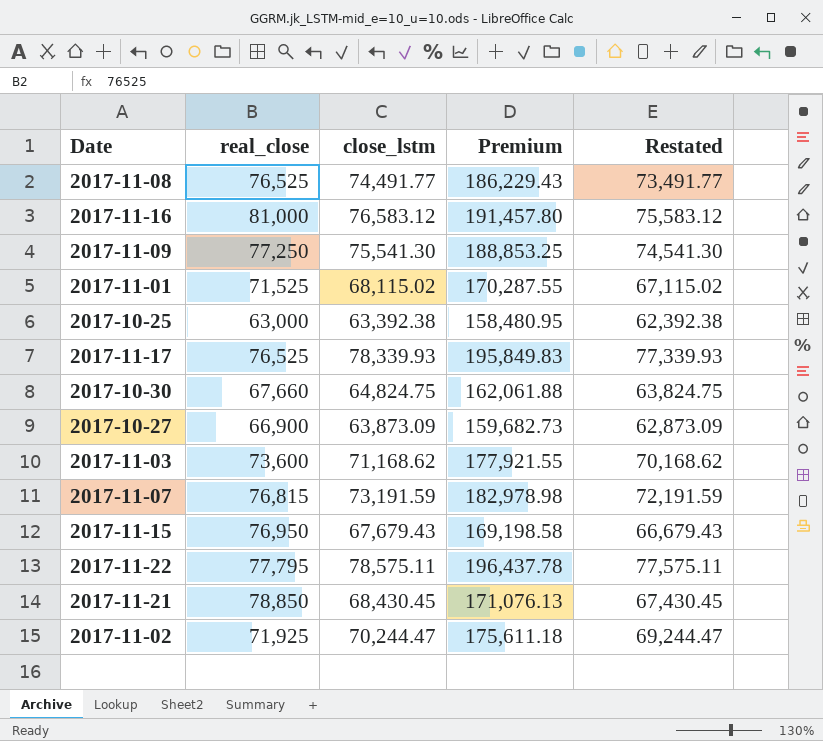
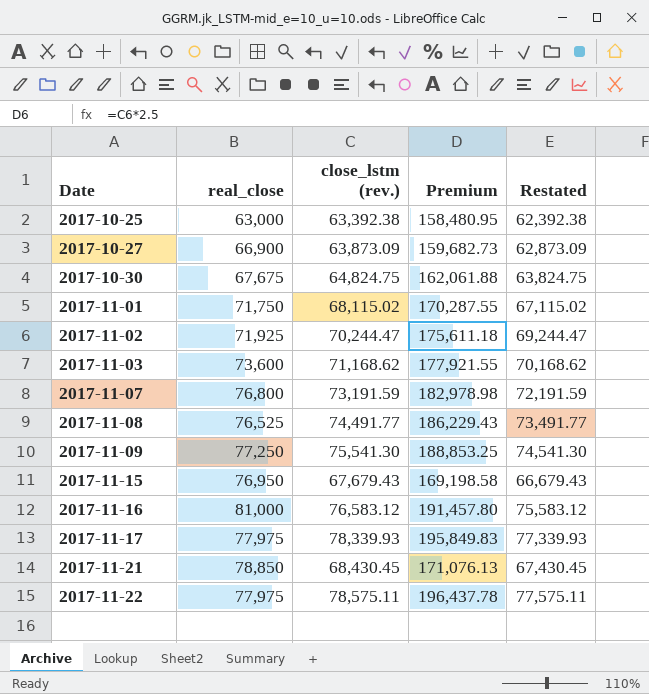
row order: none -> Date ascending
column name: close_lstm -> close_lstm (rev.)
2017-10-30 | real_close: 67,660 -> 67,675
2017-11-01 | real_close: 71,525 -> 71,750
2017-11-07 | real_close: 76,815 -> 76,800
2017-11-17 | real_close: 76,525 -> 77,975
2017-11-22 | real_close: 77,795 -> 77,975

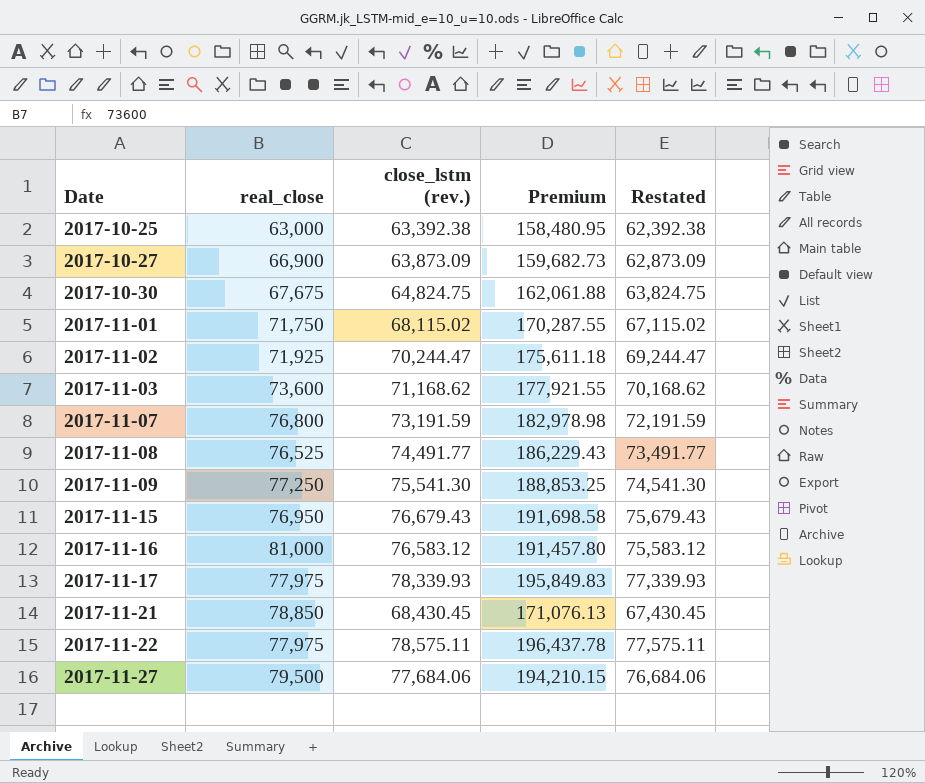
2017-11-15 | close_lstm (rev.): 67,679.43 -> 76,679.43
2017-11-15 | Premium: 169,198.58 -> 191,698.58
2017-11-15 | Restated: 66,679.43 -> 75,679.43
row 2017-11-27: none -> 79,500 | 77,684.06 | 194,210.15 | 76,684.06

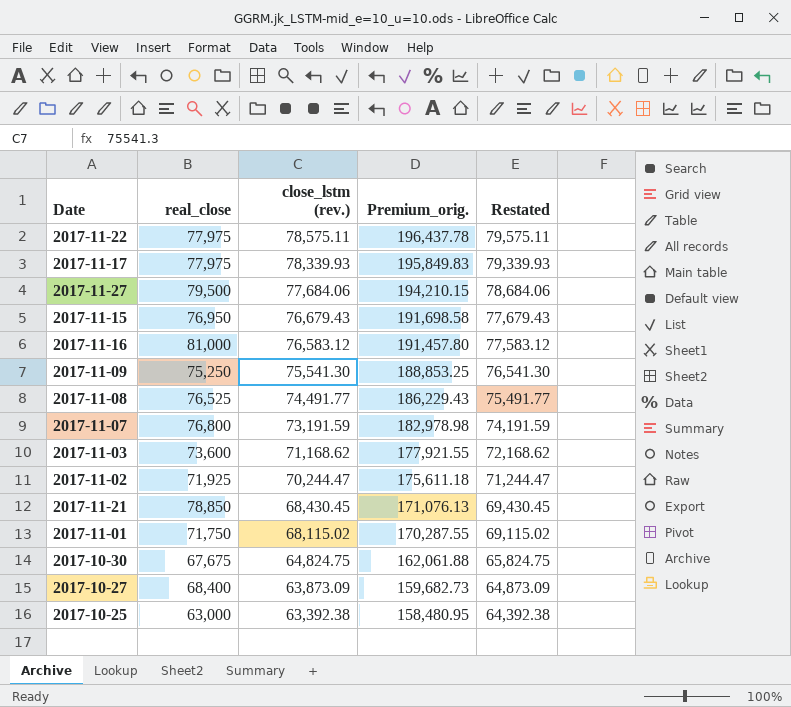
row order: Date ascending -> close_lstm (rev.) descending
column name: Premium -> Premium_orig.
column Restated | formula: [close_lstm (rev.)] - 1000 -> [close_lstm (rev.)] + 1000
2017-11-09 | real_close: 77,250 -> 75,250
2017-10-27 | real_close: 66,900 -> 68,400

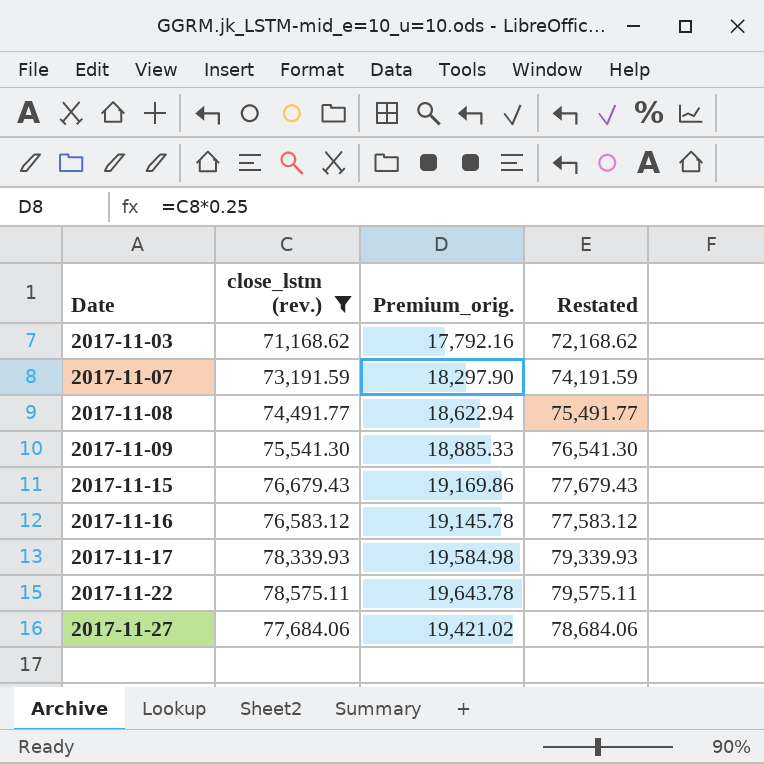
filter: none -> close_lstm (rev.) >= 71,168.62
row order: close_lstm (rev.) descending -> Date ascending
column real_close | position: 2 -> none
column Premium_orig. | formula: [close_lstm (rev.)] * 2.5 -> [close_lstm (rev.)] * 0.25

